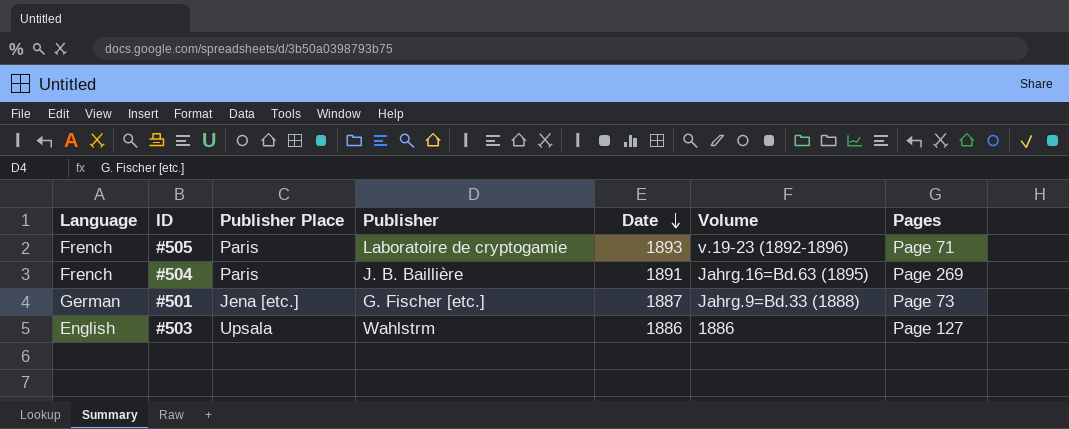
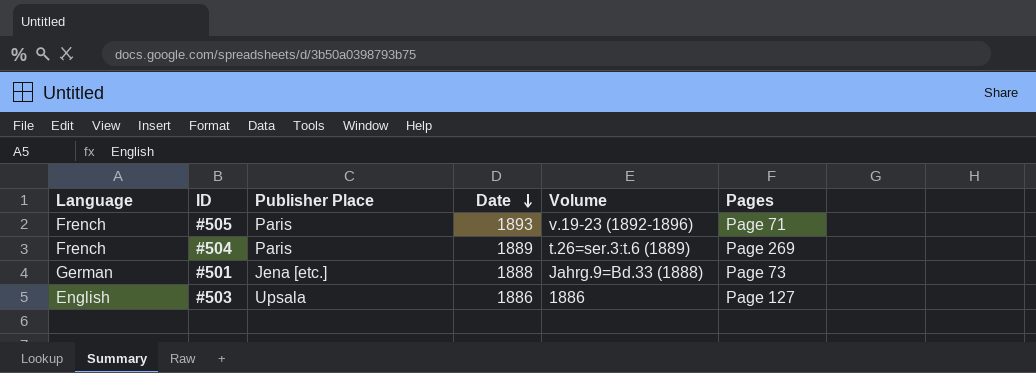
column Publisher | position: 4 -> none
#504 | Date: 1891 -> 1889
#504 | Volume: Jahrg.16=Bd.63 (1895) -> t.26=ser.3:t.6 (1889)
#501 | Date: 1887 -> 1888

